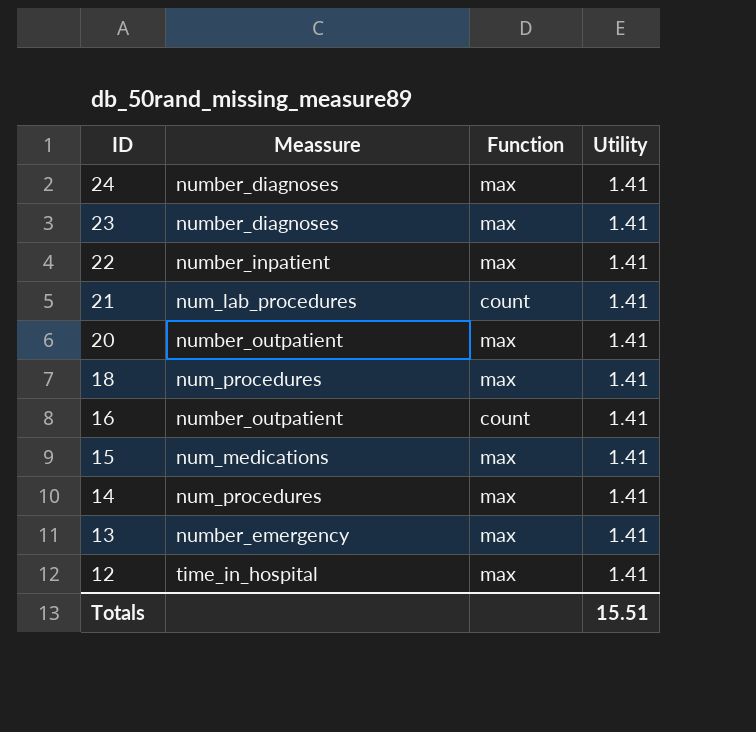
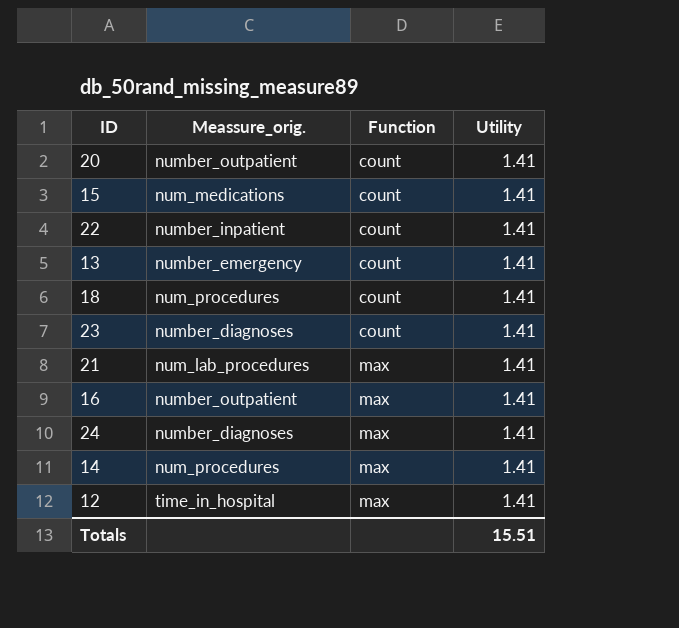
row order: ID descending -> Function ascending
column name: Meassure -> Meassure_orig.
20 | Function: max -> count
15 | Function: max -> count
22 | Function: max -> count
13 | Function: max -> count
18 | Function: max -> count
23 | Function: max -> count
21 | Function: count -> max
16 | Function: count -> max

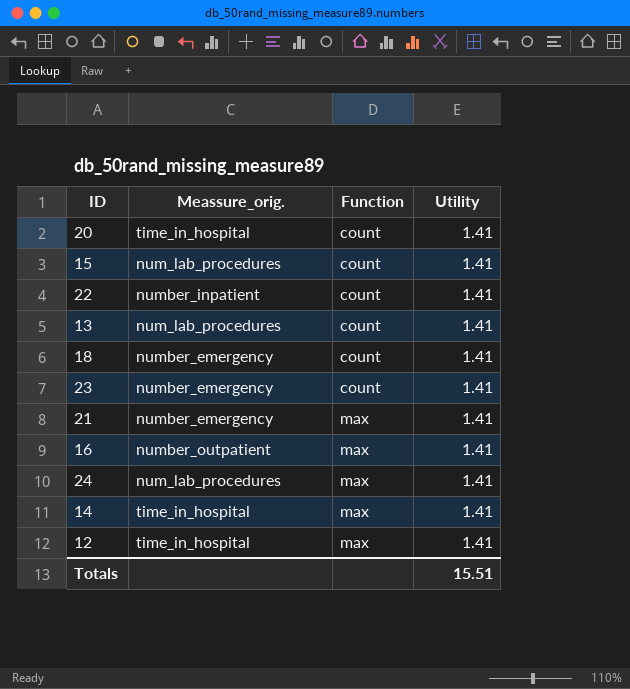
20 | Meassure_orig.: number_outpatient -> time_in_hospital
15 | Meassure_orig.: num_medications -> num_lab_procedures
13 | Meassure_orig.: number_emergency -> num_lab_procedures
18 | Meassure_orig.: num_procedures -> number_emergency
23 | Meassure_orig.: number_diagnoses -> number_emergency
21 | Meassure_orig.: num_lab_procedures -> number_emergency
24 | Meassure_orig.: number_diagnoses -> num_lab_procedures
14 | Meassure_orig.: num_procedures -> time_in_hospital

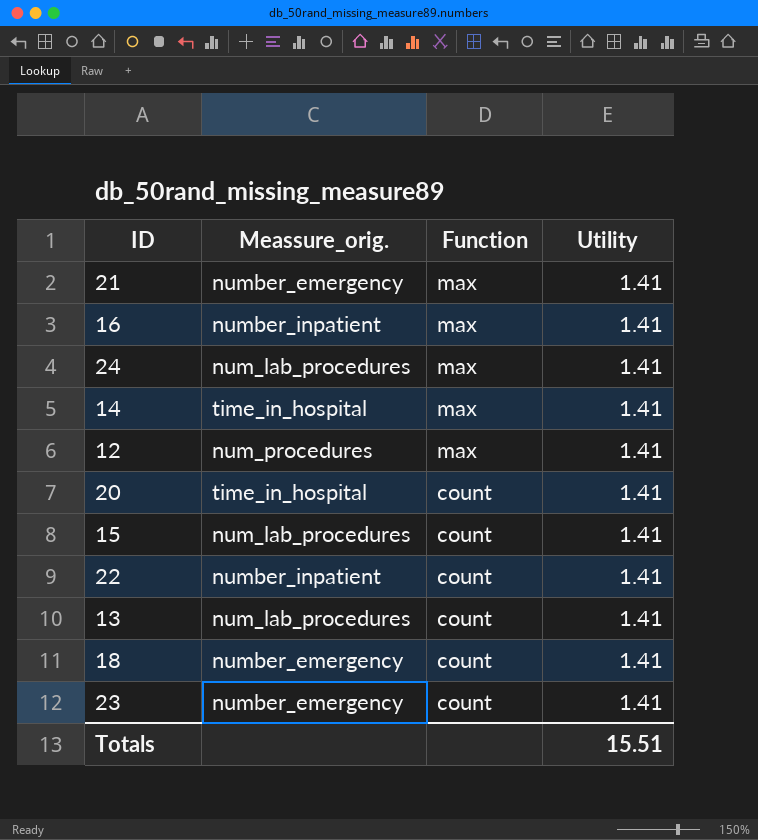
row order: Function ascending -> Function descending
16 | Meassure_orig.: number_outpatient -> number_inpatient
12 | Meassure_orig.: time_in_hospital -> num_procedures

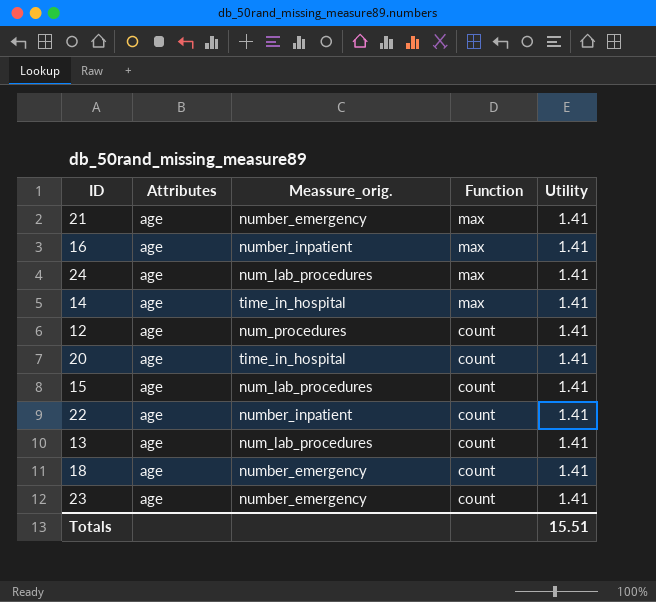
column Attributes | position: none -> 2
12 | Function: max -> count

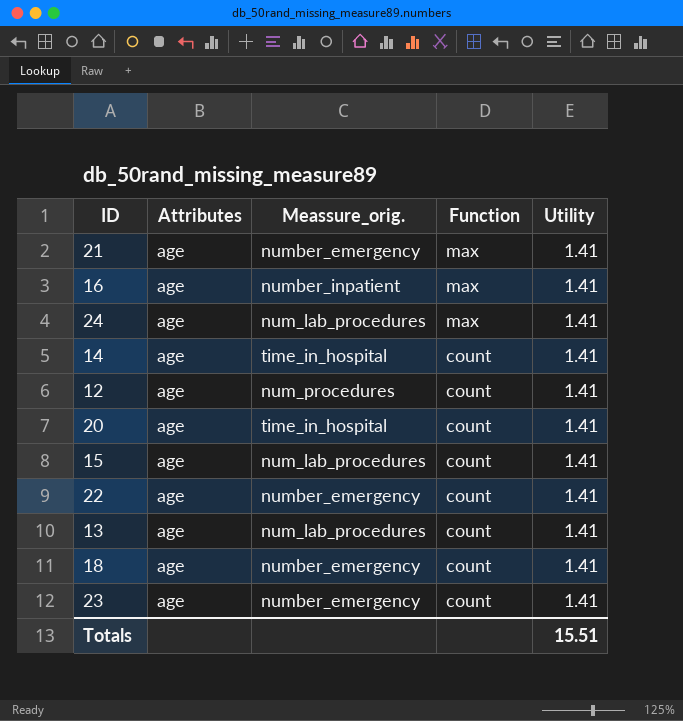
14 | Function: max -> count
22 | Meassure_orig.: number_inpatient -> number_emergency

